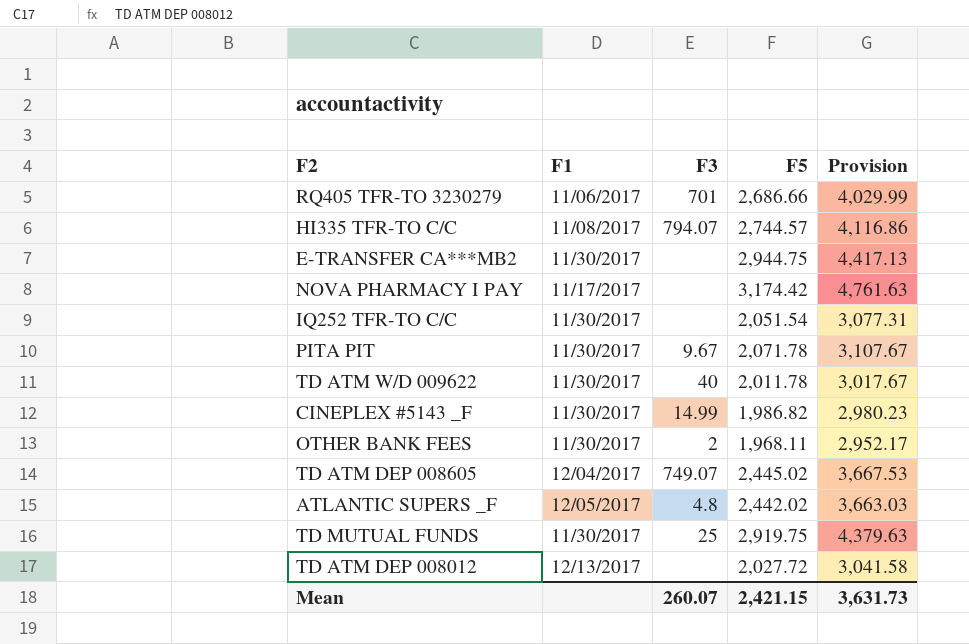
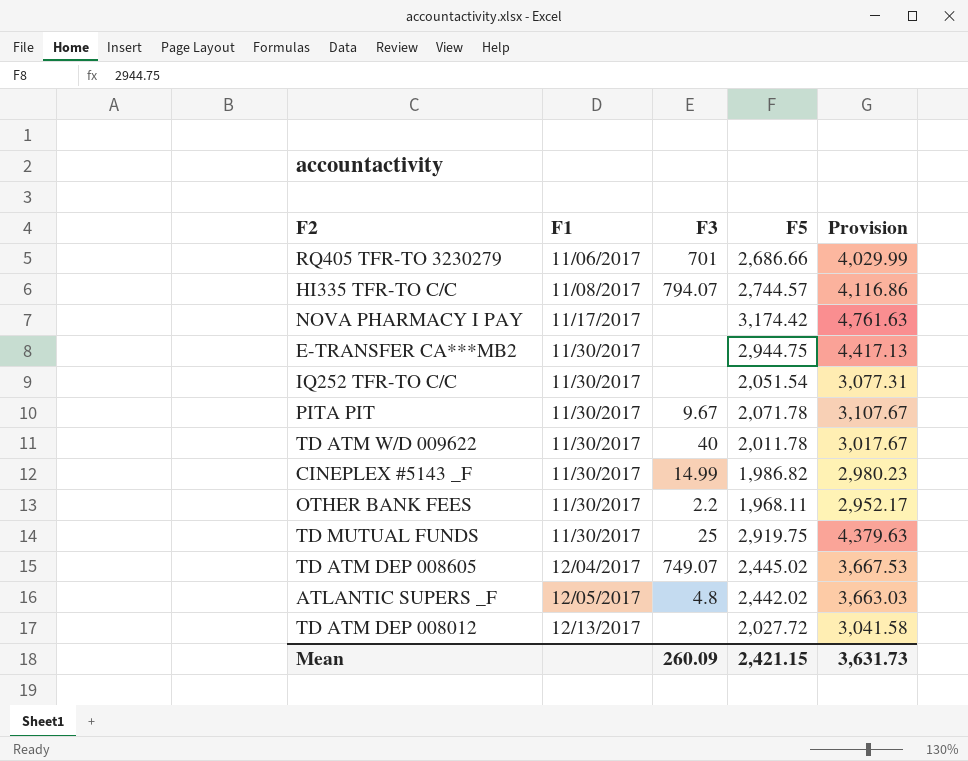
row order: none -> F1 ascending
OTHER BANK FEES | F3: 2 -> 2.2
Mean | F3: 260.07 -> 260.09

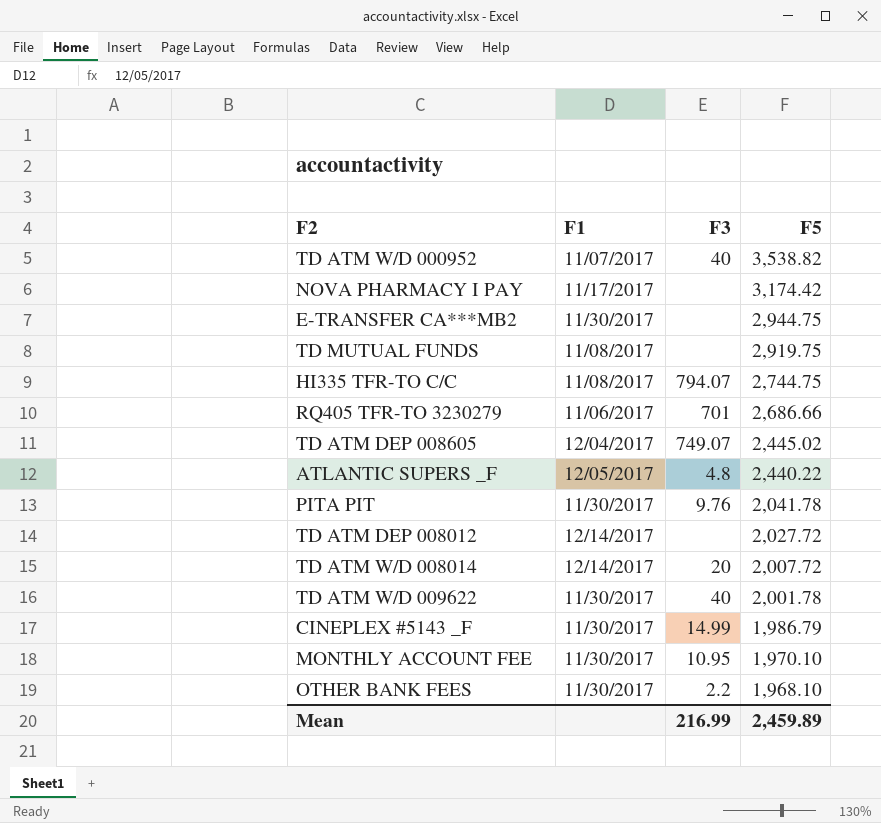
row order: F1 ascending -> F5 descending
column Provision | formula: [F5] * 1.5 -> none
row IQ252 TFR-TO C/C: 11/30/2017 | none | 2,051.54 | 3,077.31 -> none
row TD ATM W/D 000952: none -> 11/07/2017 | 40 | 3,538.82
TD MUTUAL FUNDS | F1: 11/30/2017 -> 11/08/2017
TD MUTUAL FUNDS | F3: 25 -> none
HI335 TFR-TO C/C | F5: 2,744.57 -> 2,744.75
ATLANTIC SUPERS _F | F5: 2,442.02 -> 2,440.22
PITA PIT | F3: 9.67 -> 9.76
PITA PIT | F5: 2,071.78 -> 2,041.78
TD ATM DEP 008012 | F1: 12/13/2017 -> 12/14/2017
row TD ATM W/D 008014: none -> 12/14/2017 | 20 | 2,007.72
TD ATM W/D 009622 | F5: 2,011.78 -> 2,001.78
CINEPLEX #5143 _F | F5: 1,986.82 -> 1,986.79
row MONTHLY ACCOUNT FEE: none -> 11/30/2017 | 10.95 | 1,970.10
OTHER BANK FEES | F5: 1,968.11 -> 1,968.10
Mean | F3: 260.09 -> 216.99
Mean | F5: 2,421.15 -> 2,459.89

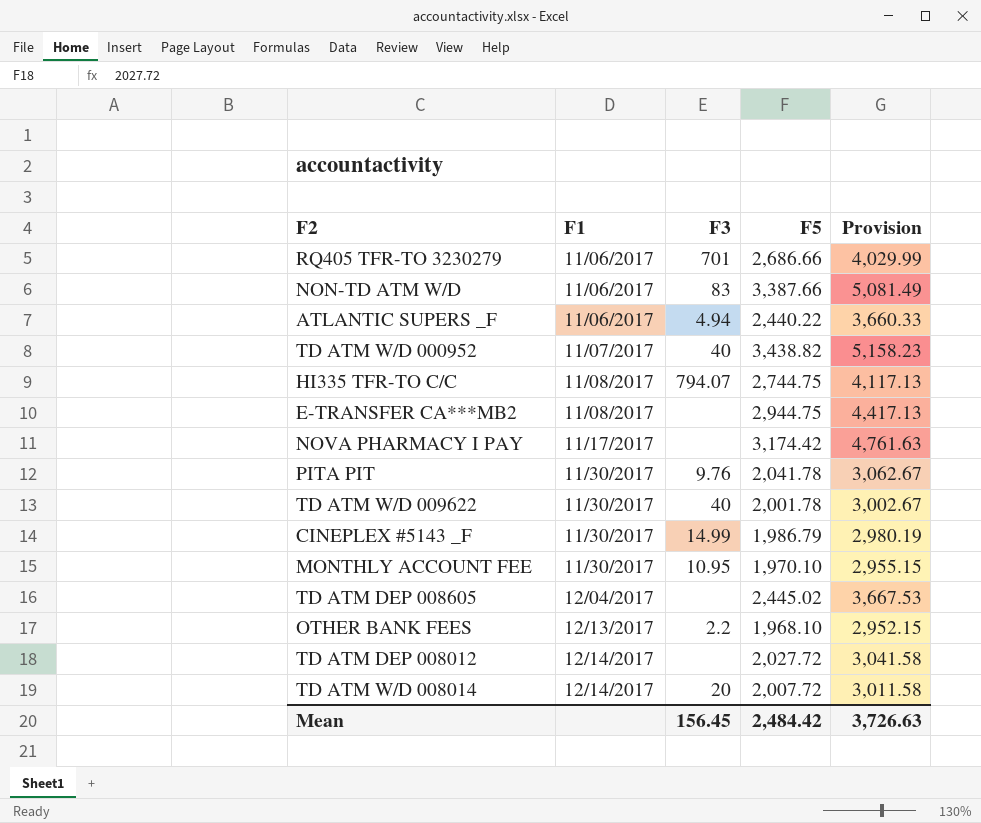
row order: F5 descending -> F1 ascending
column Provision | formula: none -> [F5] * 1.5
row TD MUTUAL FUNDS: 11/08/2017 | none | 2,919.75 -> none
row NON-TD ATM W/D: none -> 11/06/2017 | 83 | 3,387.66 | 5,081.49
ATLANTIC SUPERS _F | F1: 12/05/2017 -> 11/06/2017
ATLANTIC SUPERS _F | F3: 4.8 -> 4.94
TD ATM W/D 000952 | F5: 3,538.82 -> 3,438.82
E-TRANSFER CA***MB2 | F1: 11/30/2017 -> 11/08/2017
TD ATM DEP 008605 | F3: 749.07 -> none
OTHER BANK FEES | F1: 11/30/2017 -> 12/13/2017
Mean | F3: 216.99 -> 156.45
Mean | F5: 2,459.89 -> 2,484.42

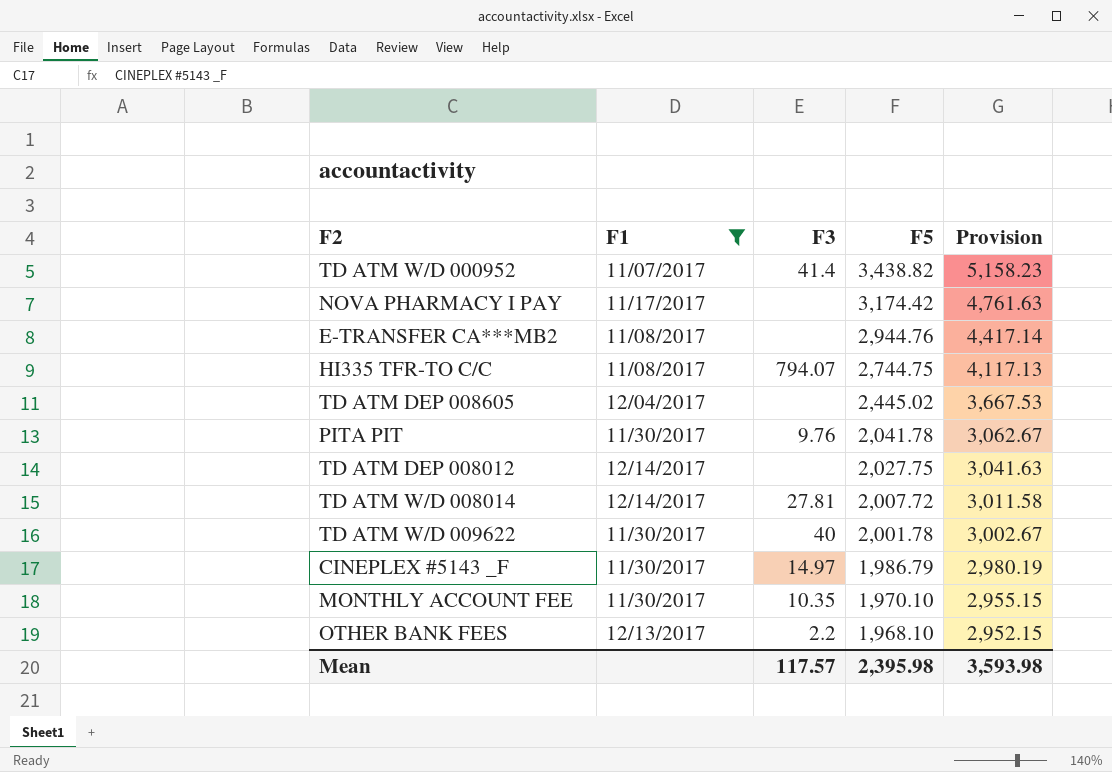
filter: none -> F1 != 11/06/2017
row order: F1 ascending -> F5 descending
TD ATM W/D 000952 | F3: 40 -> 41.4
E-TRANSFER CA***MB2 | F5: 2,944.75 -> 2,944.76
E-TRANSFER CA***MB2 | Provision: 4,417.13 -> 4,417.14
TD ATM DEP 008012 | F5: 2,027.72 -> 2,027.75
TD ATM DEP 008012 | Provision: 3,041.58 -> 3,041.63
TD ATM W/D 008014 | F3: 20 -> 27.81
CINEPLEX #5143 _F | F3: 14.99 -> 14.97
MONTHLY ACCOUNT FEE | F3: 10.95 -> 10.35
Mean | F3: 156.45 -> 117.57
Mean | F5: 2,484.42 -> 2,395.98
Mean | Provision: 3,726.63 -> 3,593.98

